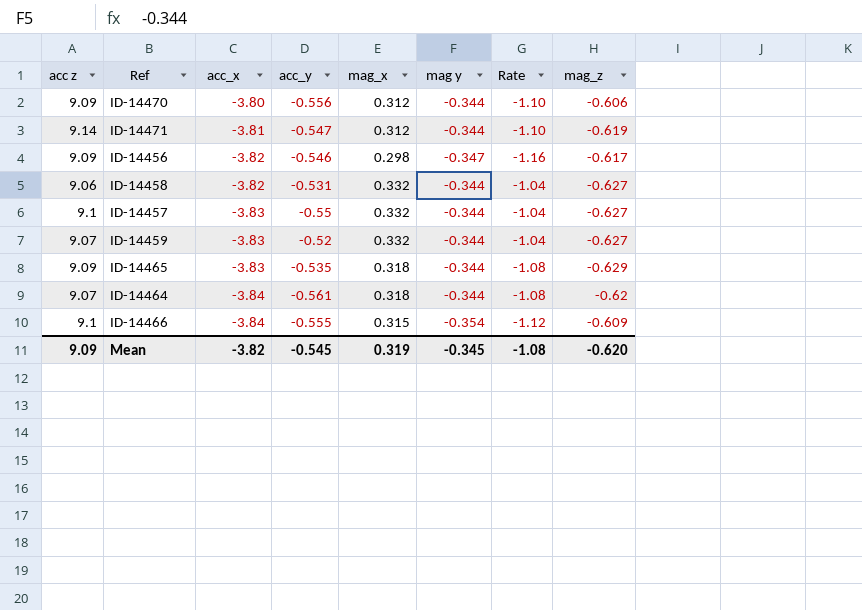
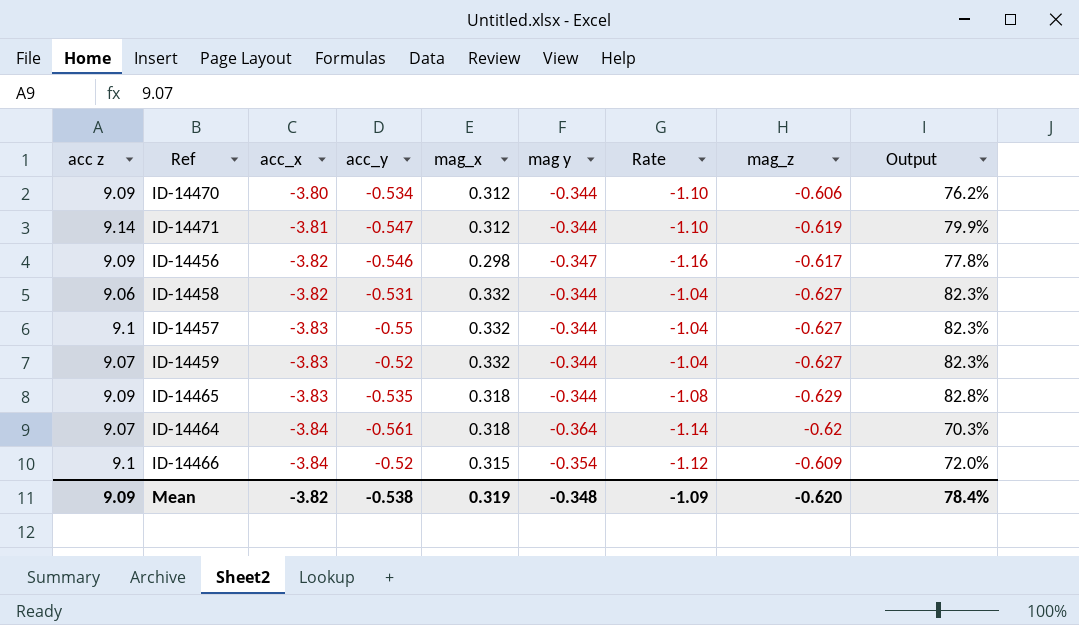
column Output | formula: none -> ([mag_z] - [mag y]) / [mag y]
ID-14470 | acc_y: -0.556 -> -0.534
ID-14464 | mag y: -0.344 -> -0.364
ID-14464 | Rate: -1.08 -> -1.14
ID-14466 | acc_y: -0.555 -> -0.52
Mean | acc_y: -0.545 -> -0.538
Mean | mag y: -0.345 -> -0.348
Mean | Rate: -1.08 -> -1.09

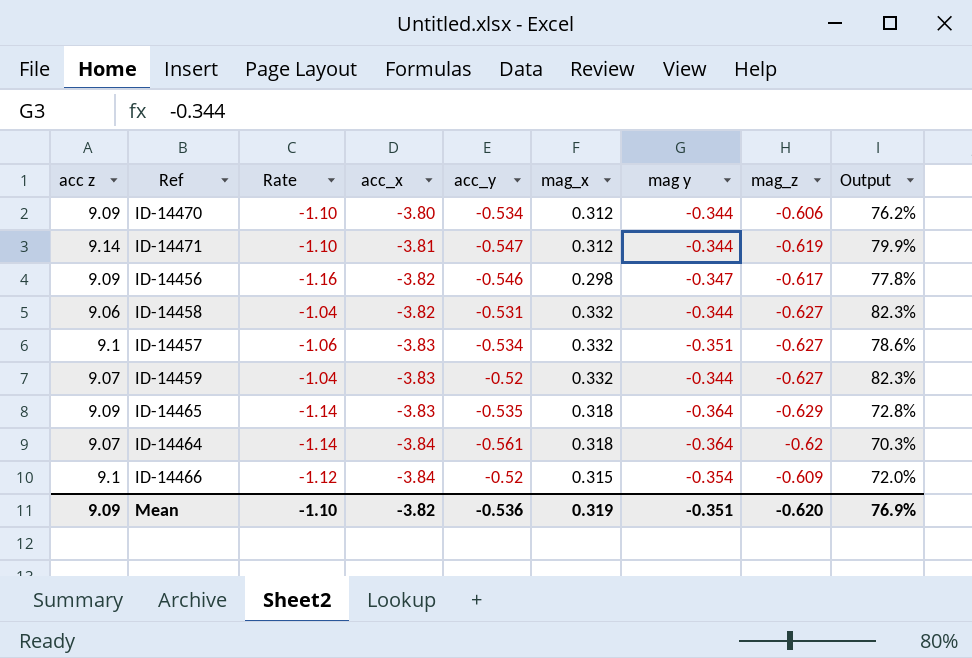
column Rate | position: 7 -> 3
ID-14457 | Rate: -1.04 -> -1.06
ID-14457 | acc_y: -0.55 -> -0.534
ID-14457 | mag y: -0.344 -> -0.351
ID-14457 | Output: 82.3% -> 78.6%
ID-14465 | Rate: -1.08 -> -1.14
ID-14465 | mag y: -0.344 -> -0.364
ID-14465 | Output: 82.8% -> 72.8%
Mean | Rate: -1.09 -> -1.10
Mean | acc_y: -0.538 -> -0.536
Mean | mag y: -0.348 -> -0.351
Mean | Output: 78.4% -> 76.9%

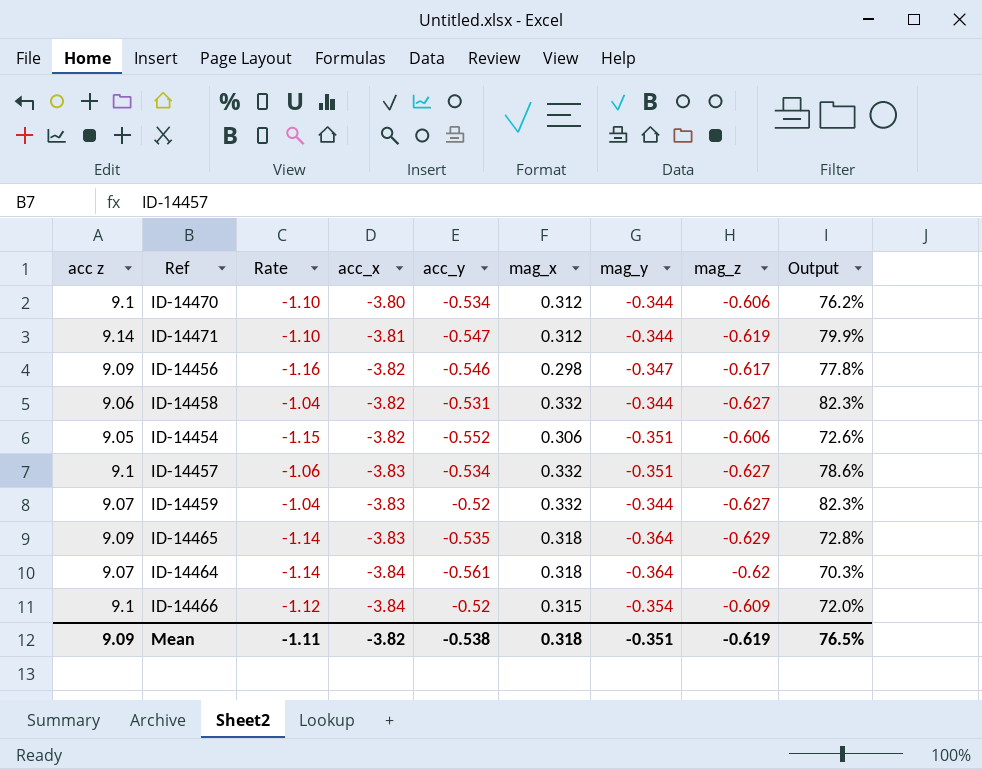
column name: mag y -> mag_y
ID-14470 | acc z: 9.09 -> 9.1
row ID-14454: none -> 9.05 | -1.15 | -3.82 | -0.552 | 0.306 | -0.351 | -0.606 | 72.6%
Mean | Rate: -1.10 -> -1.11
Mean | acc_y: -0.536 -> -0.538
Mean | mag_x: 0.319 -> 0.318
Mean | mag_z: -0.620 -> -0.619
Mean | Output: 76.9% -> 76.5%

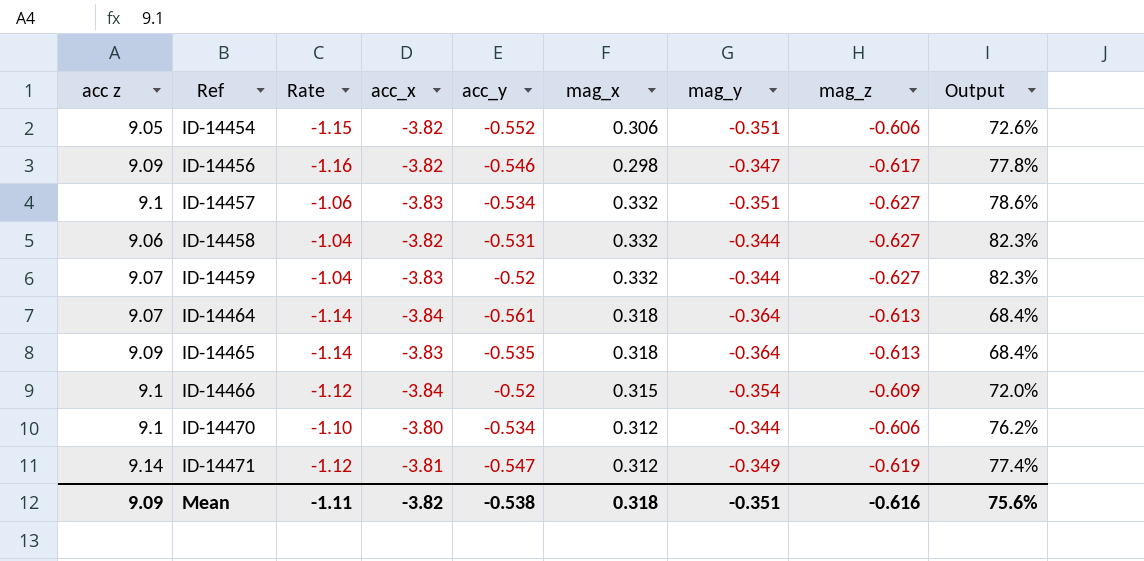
row order: acc_x descending -> Ref ascending
ID-14464 | mag_z: -0.62 -> -0.613
ID-14464 | Output: 70.3% -> 68.4%
ID-14465 | mag_z: -0.629 -> -0.613
ID-14465 | Output: 72.8% -> 68.4%
ID-14471 | Rate: -1.10 -> -1.12
ID-14471 | mag_y: -0.344 -> -0.349
ID-14471 | Output: 79.9% -> 77.4%
Mean | mag_z: -0.619 -> -0.616
Mean | Output: 76.5% -> 75.6%

